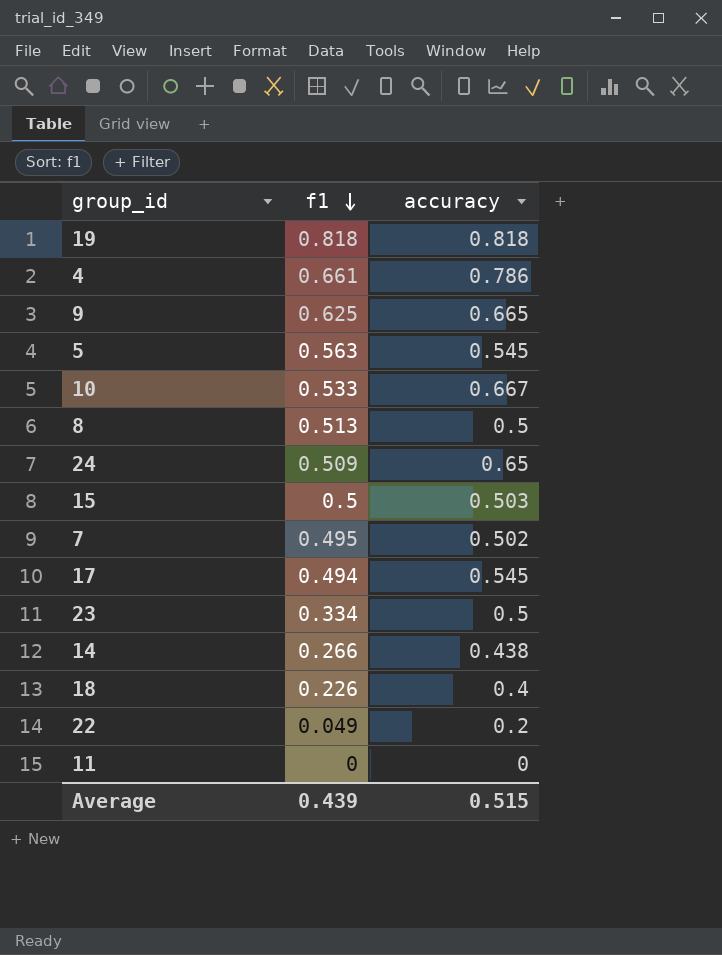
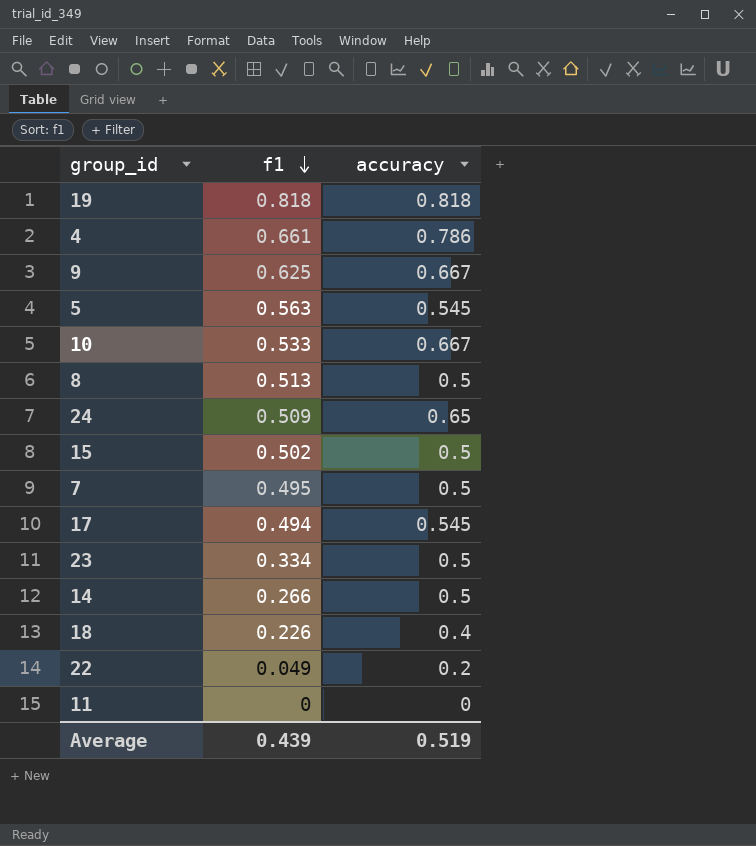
9 | accuracy: 0.665 -> 0.667
15 | f1: 0.5 -> 0.502
15 | accuracy: 0.503 -> 0.5
7 | accuracy: 0.502 -> 0.5
14 | accuracy: 0.438 -> 0.5
Average | accuracy: 0.515 -> 0.519

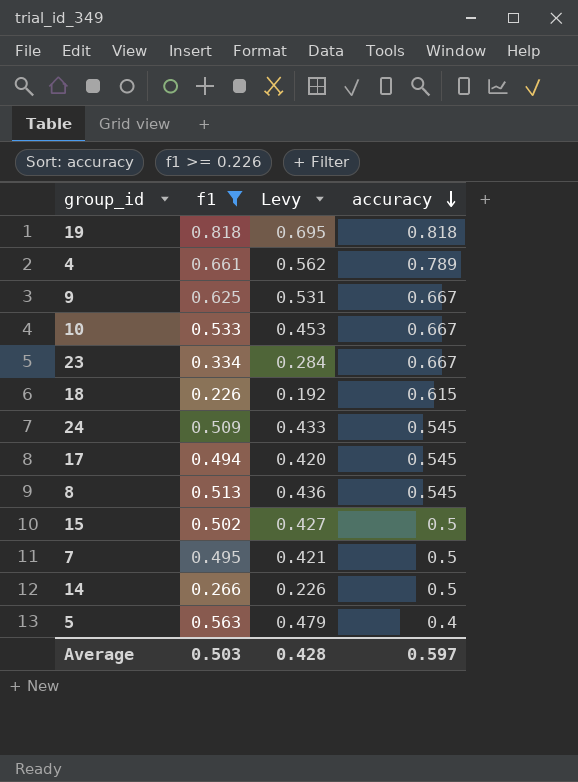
filter: none -> f1 >= 0.226
row order: f1 descending -> accuracy descending
column Levy | formula: none -> [f1] * 0.85
4 | accuracy: 0.786 -> 0.789
23 | accuracy: 0.5 -> 0.667
18 | accuracy: 0.4 -> 0.615
24 | accuracy: 0.65 -> 0.545
8 | accuracy: 0.5 -> 0.545
5 | accuracy: 0.545 -> 0.4
Average | f1: 0.439 -> 0.503
Average | accuracy: 0.519 -> 0.597

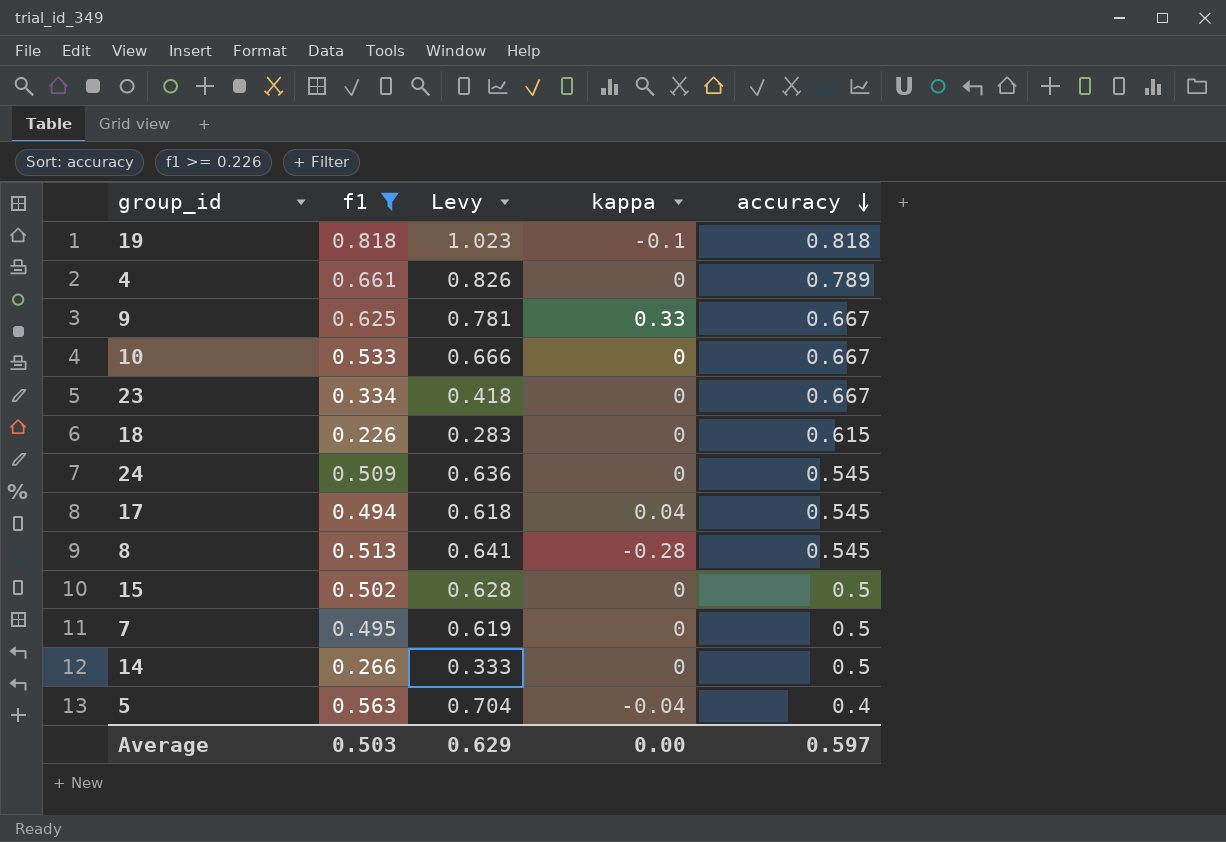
column Levy | formula: [f1] * 0.85 -> [f1] * 1.25
column kappa | position: none -> 4
Average | Levy: 0.428 -> 0.629

